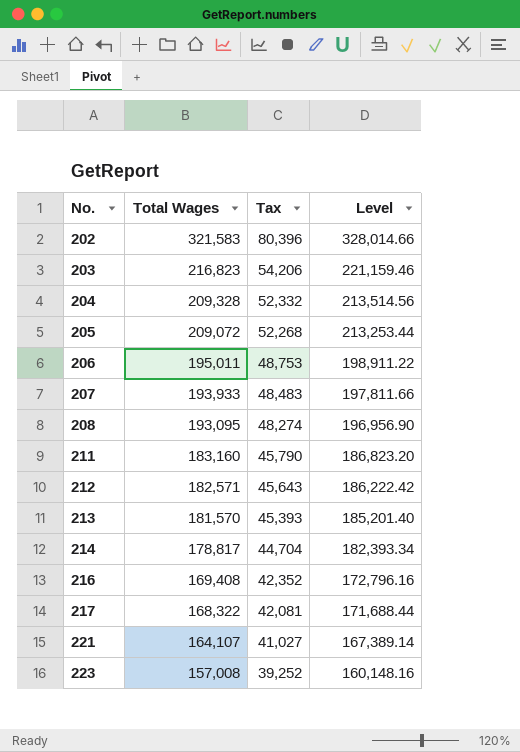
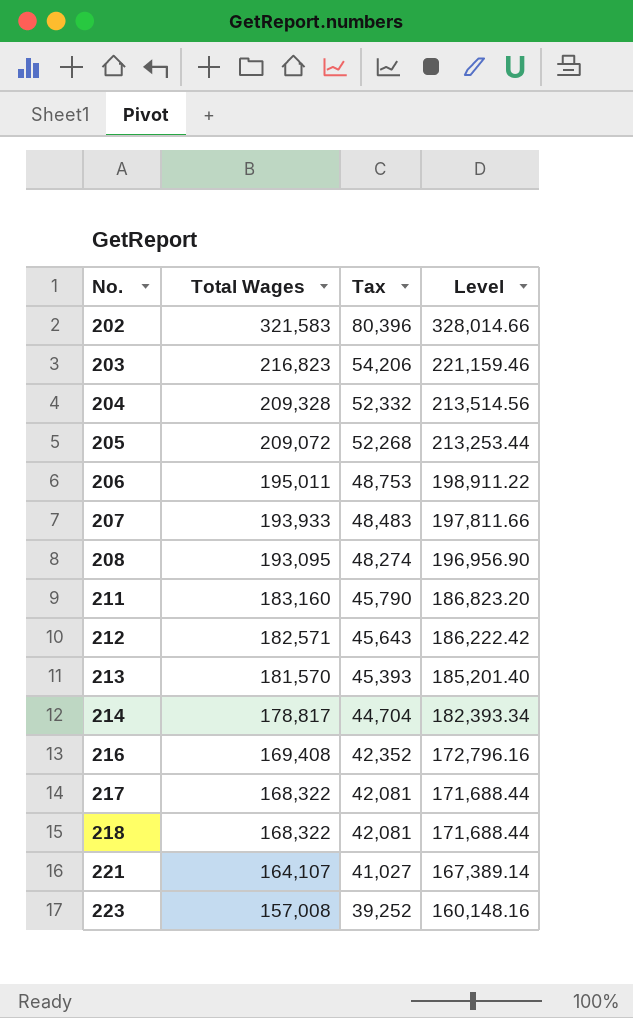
row 218: none -> 168,322 | 42,081 | 171,688.44

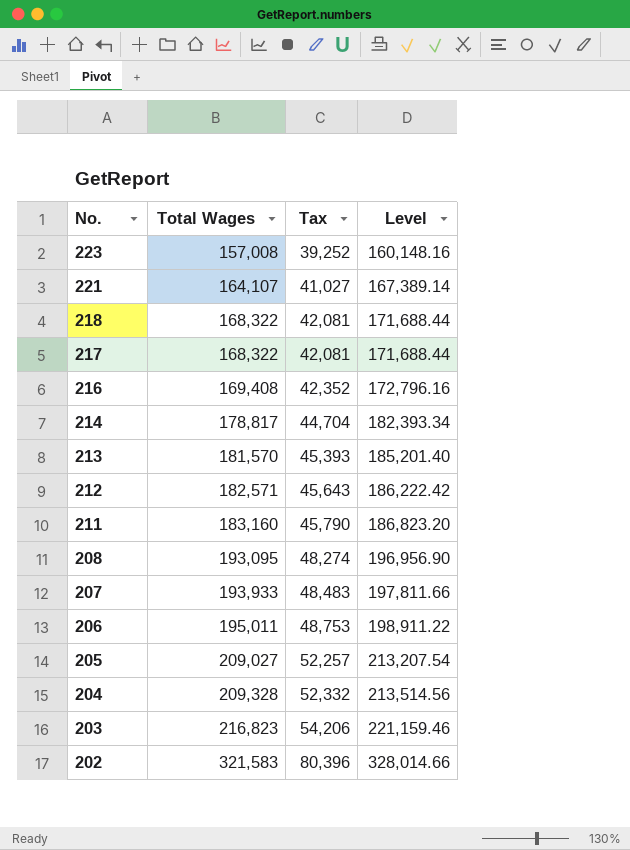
row order: No. ascending -> No. descending
205 | Total Wages: 209,072 -> 209,027
205 | Tax: 52,268 -> 52,257
205 | Level: 213,253.44 -> 213,207.54

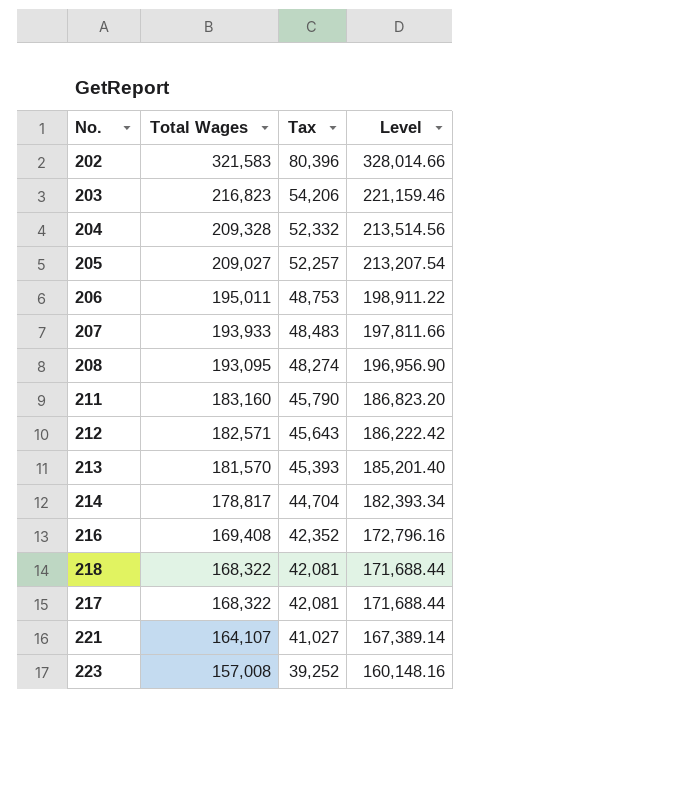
row order: No. descending -> Total Wages descending

